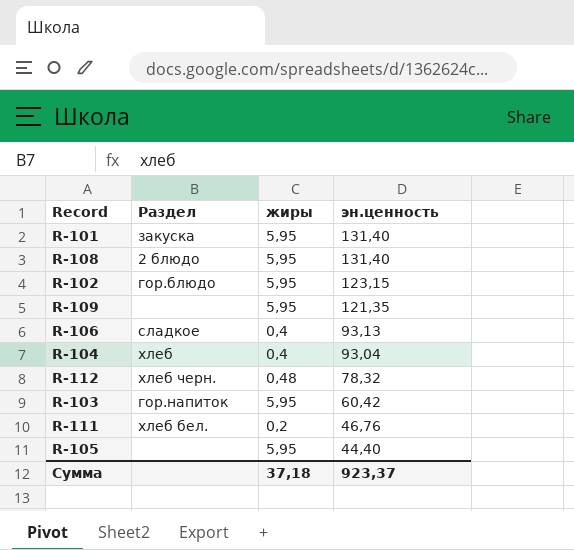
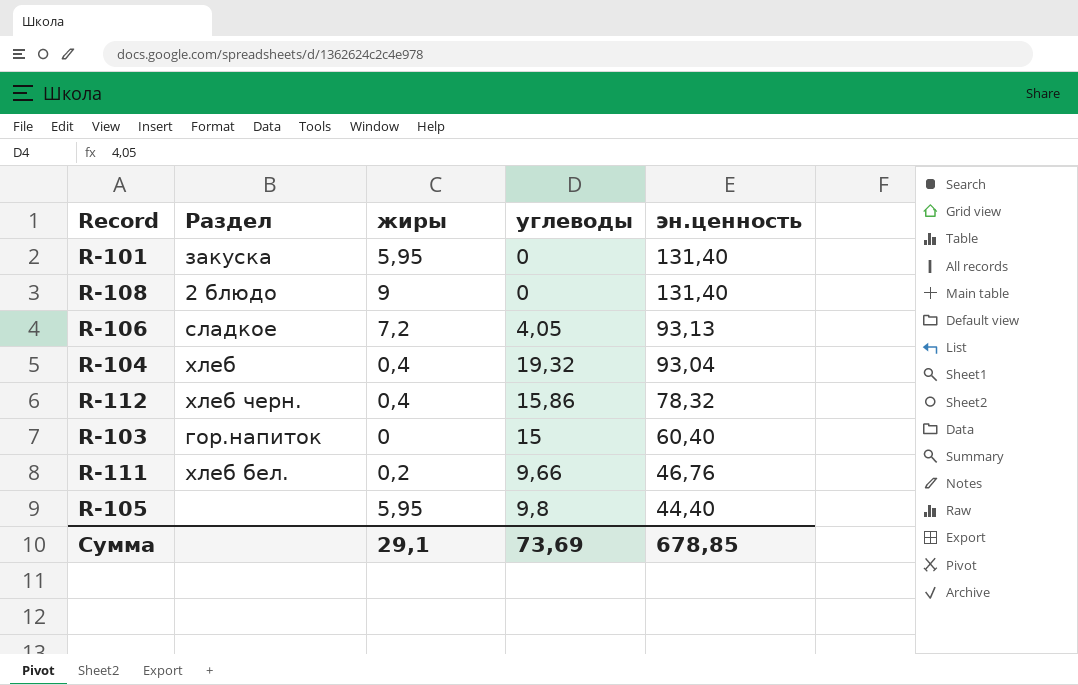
column углеводы | position: none -> 4
row R-102: гор.блюдо | 5,95 | 123,15 -> none
row R-109: none | 5,95 | 121,35 -> none
R-108 | жиры: 5,95 -> 9
R-106 | жиры: 0,4 -> 7,2
R-112 | жиры: 0,48 -> 0,4
R-103 | жиры: 5,95 -> 0
R-103 | эн.ценность: 60,42 -> 60,40
Сумма | жиры: 37,18 -> 29,1
Сумма | эн.ценность: 923,37 -> 678,85

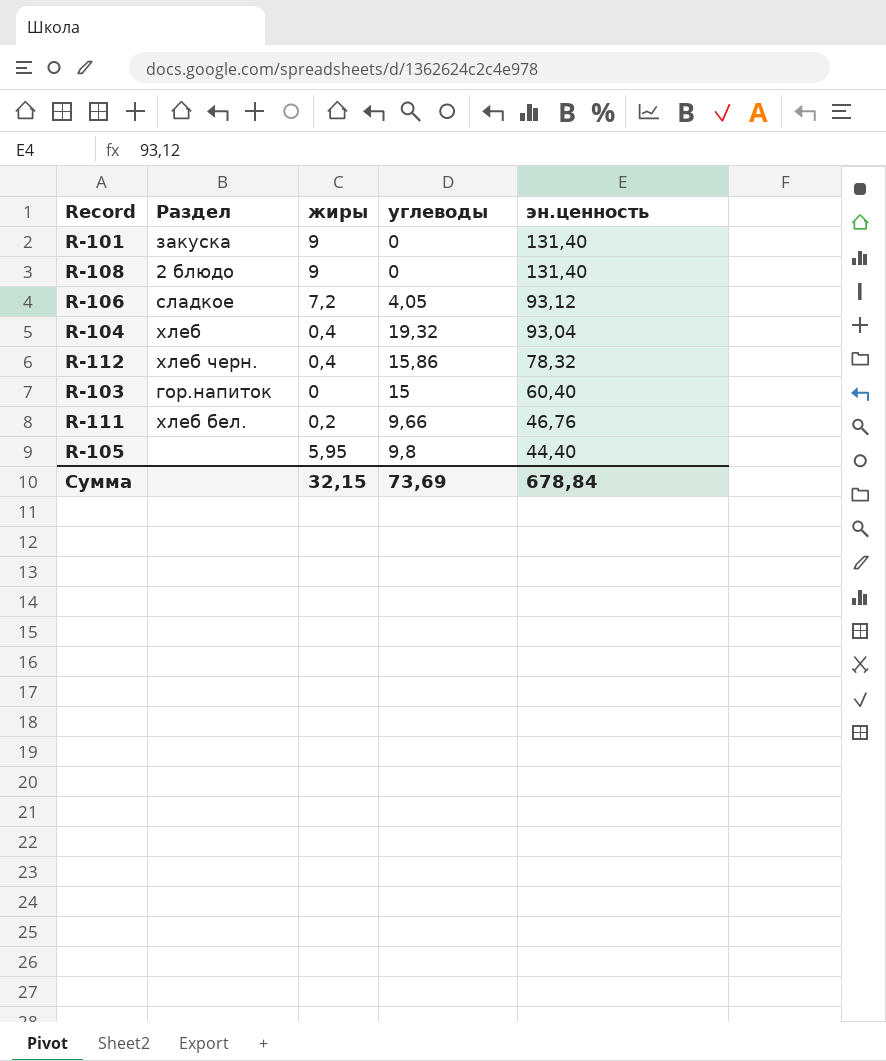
R-101 | жиры: 5,95 -> 9
R-106 | эн.ценность: 93,13 -> 93,12
Сумма | жиры: 29,1 -> 32,15
Сумма | эн.ценность: 678,85 -> 678,84

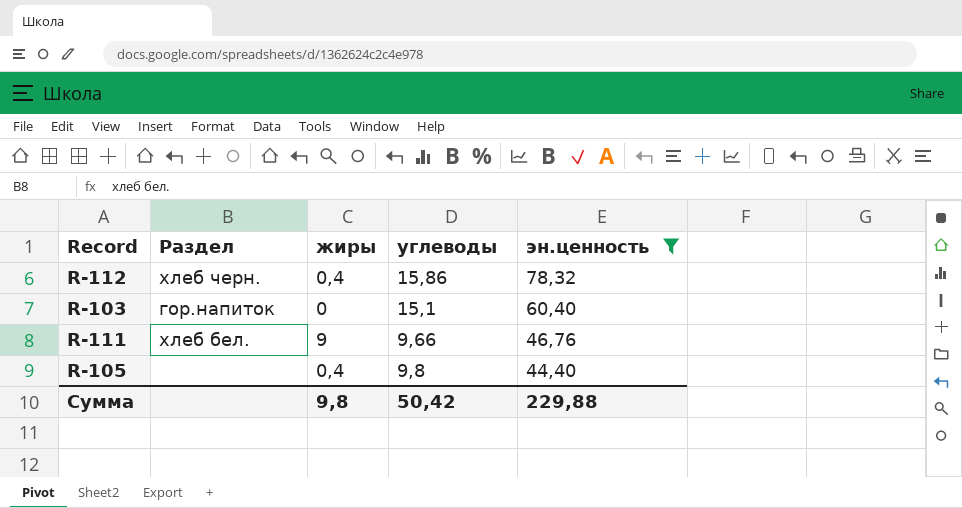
filter: none -> эн.ценность <= 78,32
R-103 | углеводы: 15 -> 15,1
R-111 | жиры: 0,2 -> 9
R-105 | жиры: 5,95 -> 0,4
Сумма | жиры: 32,15 -> 9,8
Сумма | углеводы: 73,69 -> 50,42
Сумма | эн.ценность: 678,84 -> 229,88

